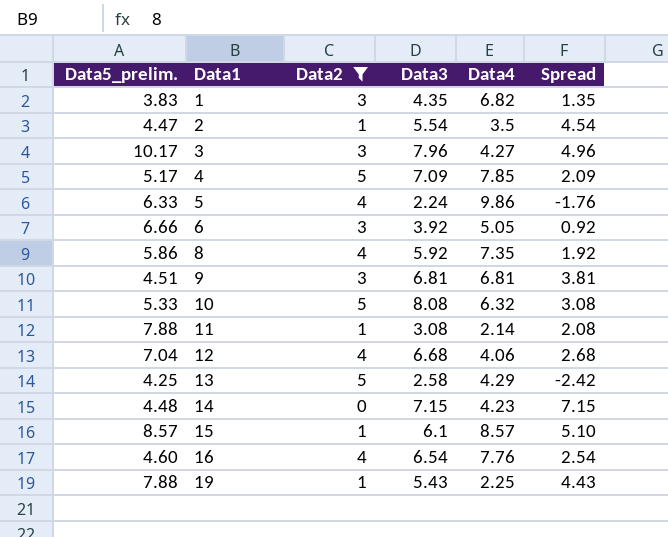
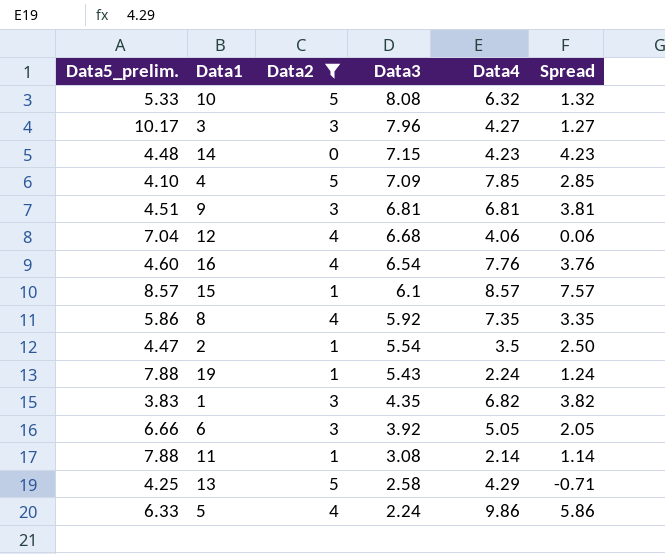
row order: Data1 ascending -> Data3 descending
column Spread | formula: [Data3] - [Data2] -> [Data4] - [Data2]
4 | Data5_prelim.: 5.17 -> 4.10
19 | Data4: 2.25 -> 2.24

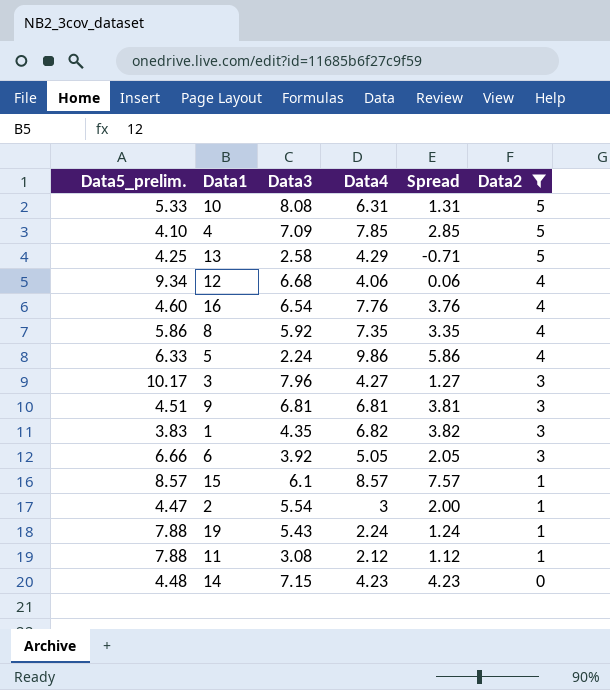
row order: Data3 descending -> Data2 descending
column Data2 | position: 3 -> 6
10 | Data4: 6.32 -> 6.31
10 | Spread: 1.32 -> 1.31
12 | Data5_prelim.: 7.04 -> 9.34
2 | Data4: 3.5 -> 3
2 | Spread: 2.50 -> 2.00
11 | Data4: 2.14 -> 2.12
11 | Spread: 1.14 -> 1.12

